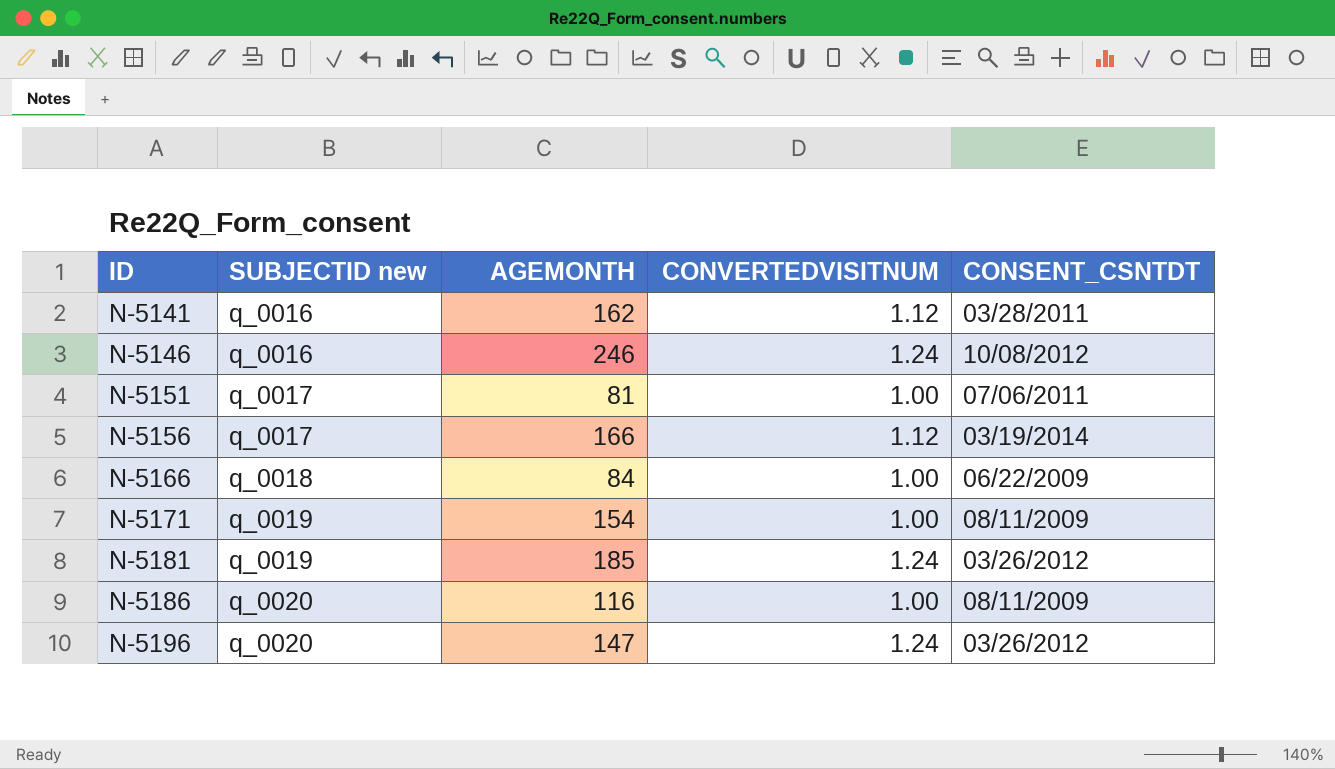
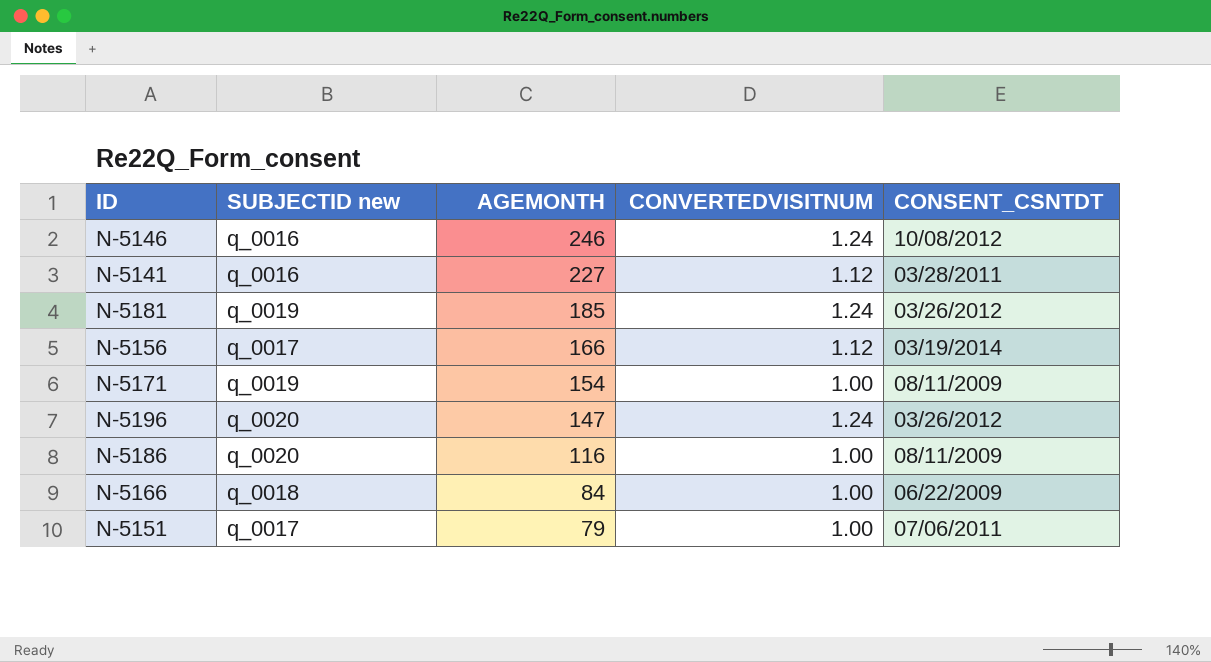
row order: ID ascending -> AGEMONTH descending
N-5141 | AGEMONTH: 162 -> 227
N-5151 | AGEMONTH: 81 -> 79

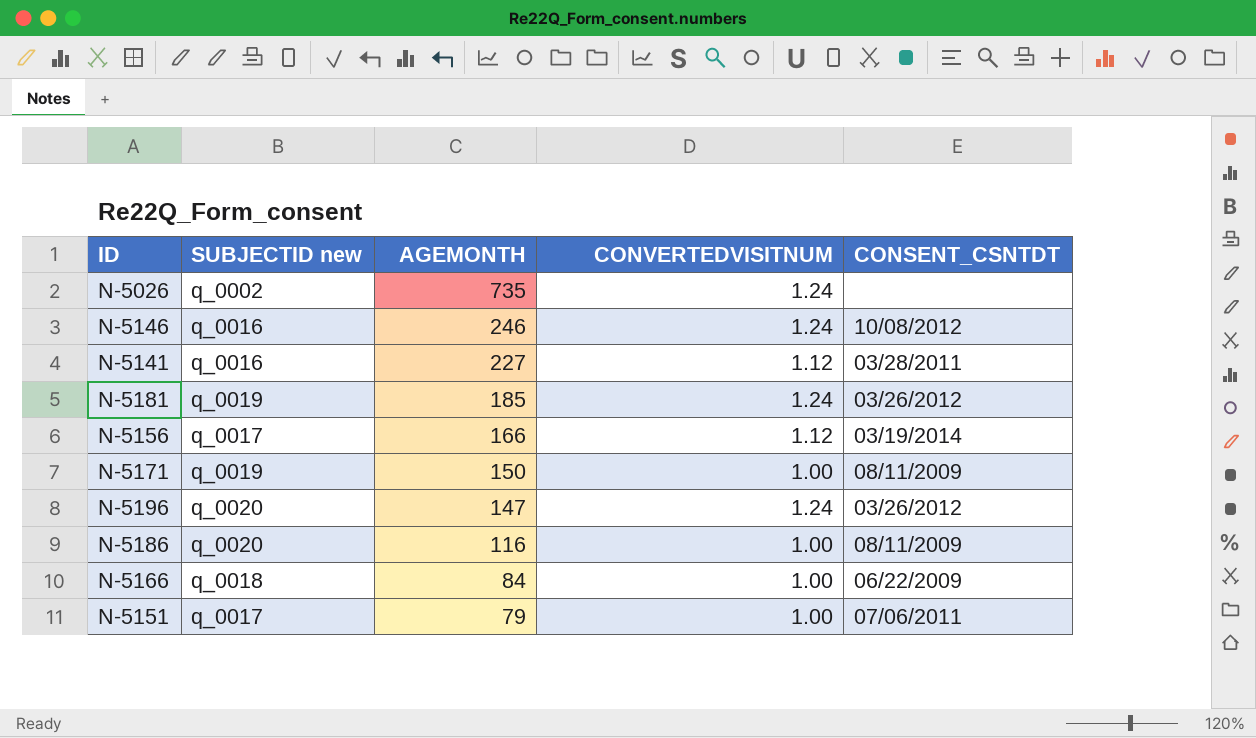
row N-5026: none -> q_0002 | 735 | 1.24 | none
N-5171 | AGEMONTH: 154 -> 150

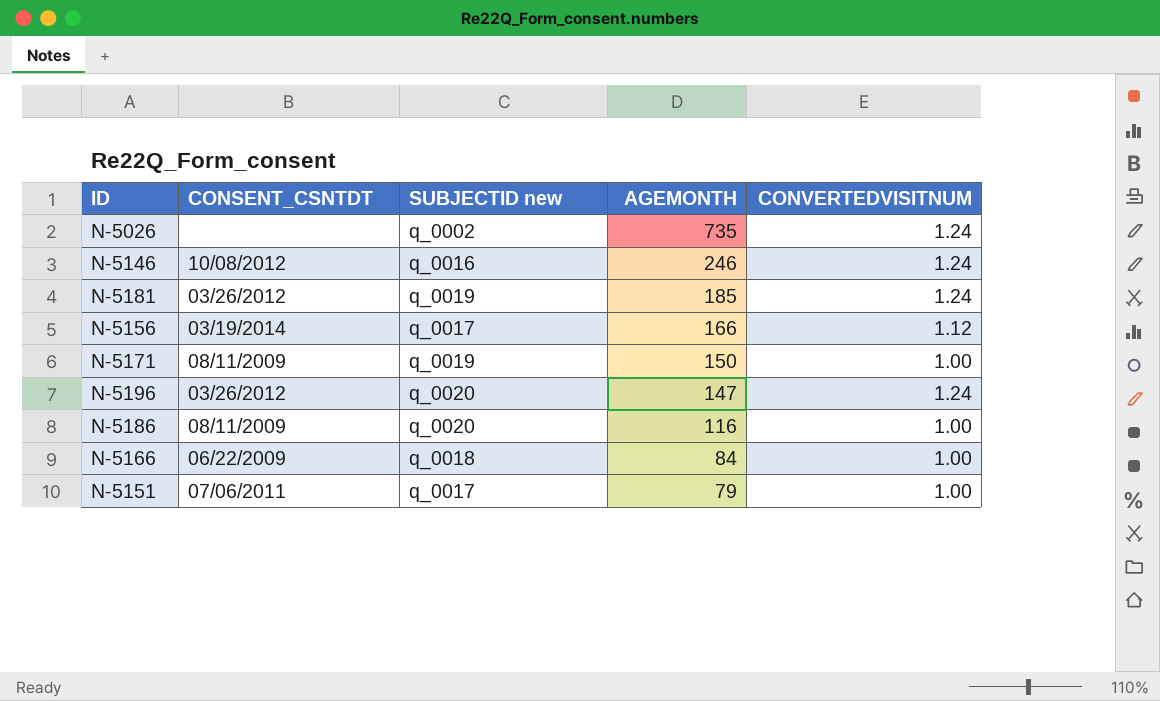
column CONSENT_CSNTDT | position: 5 -> 2
row N-5141: q_0016 | 227 | 1.12 | 03/28/2011 -> none

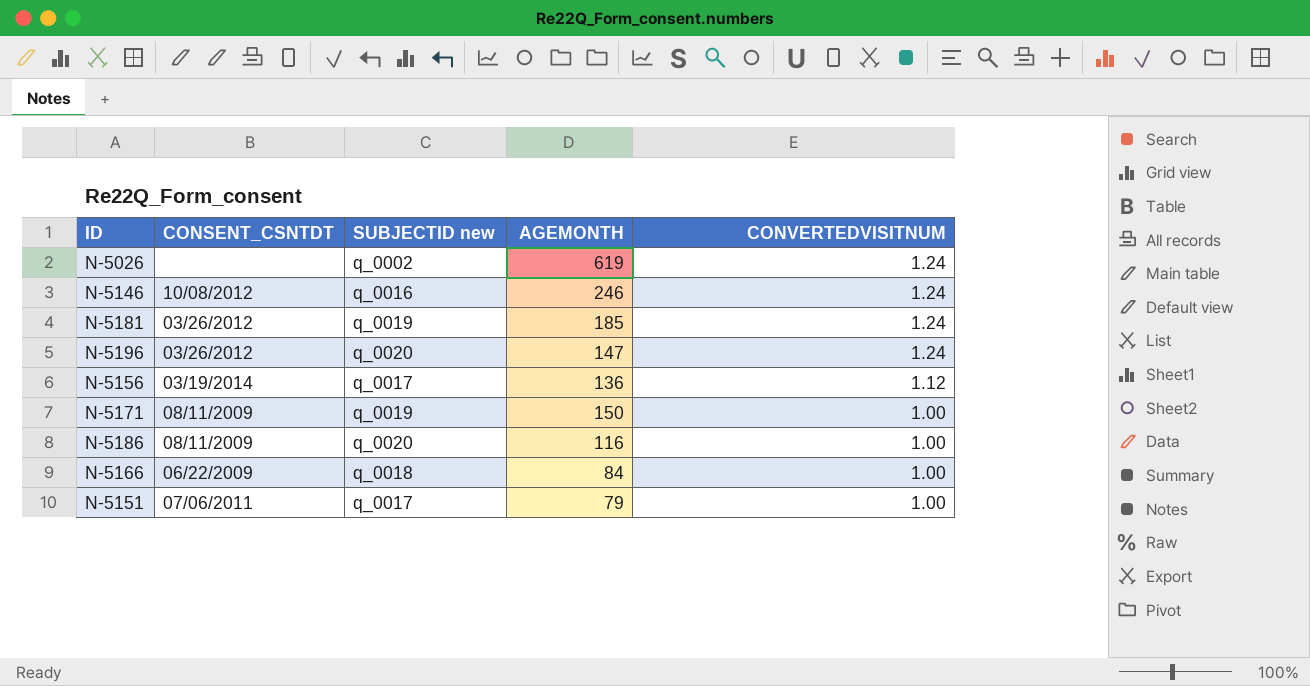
row order: AGEMONTH descending -> CONVERTEDVISITNUM descending
N-5026 | AGEMONTH: 735 -> 619
N-5156 | AGEMONTH: 166 -> 136

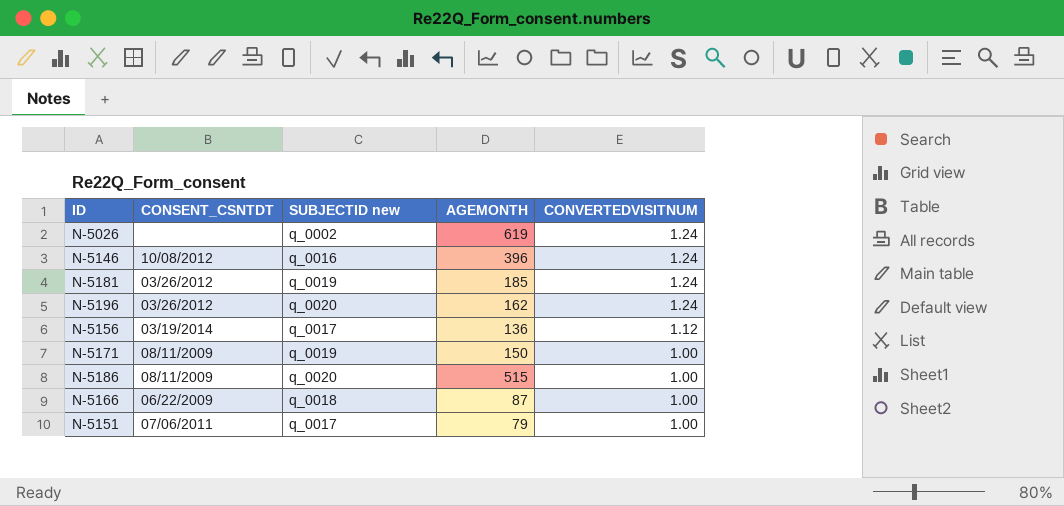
N-5146 | AGEMONTH: 246 -> 396
N-5196 | AGEMONTH: 147 -> 162
N-5186 | AGEMONTH: 116 -> 515
N-5166 | AGEMONTH: 84 -> 87

